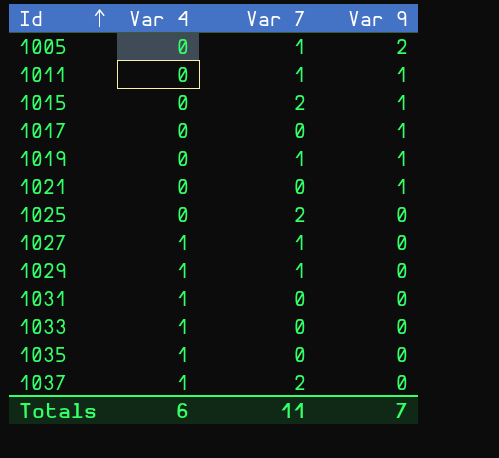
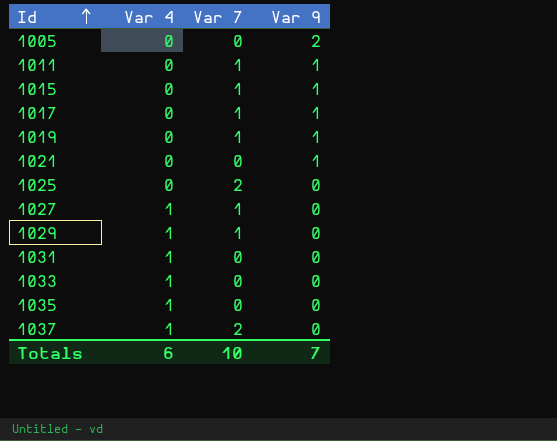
1005 | Var 7: 1 -> 0
1015 | Var 7: 2 -> 1
1017 | Var 7: 0 -> 1
Totals | Var 7: 11 -> 10

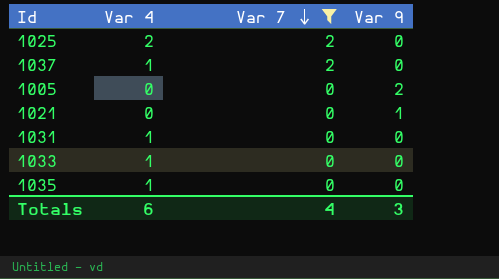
filter: none -> Var 7 != 1
row order: Id ascending -> Var 7 descending
1025 | Var 4: 0 -> 2
Totals | Var 7: 10 -> 4
Totals | Var 9: 7 -> 3

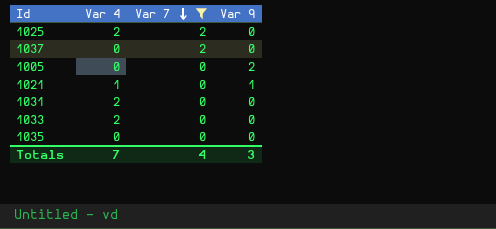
1037 | Var 4: 1 -> 0
1021 | Var 4: 0 -> 1
1031 | Var 4: 1 -> 2
1033 | Var 4: 1 -> 2
1035 | Var 4: 1 -> 0
Totals | Var 4: 6 -> 7

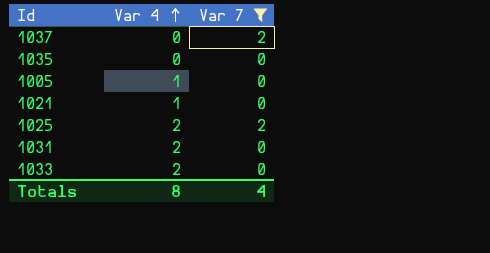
row order: Var 7 descending -> Var 4 ascending
column Var 9 | position: 4 -> none
1005 | Var 4: 0 -> 1
Totals | Var 4: 7 -> 8

